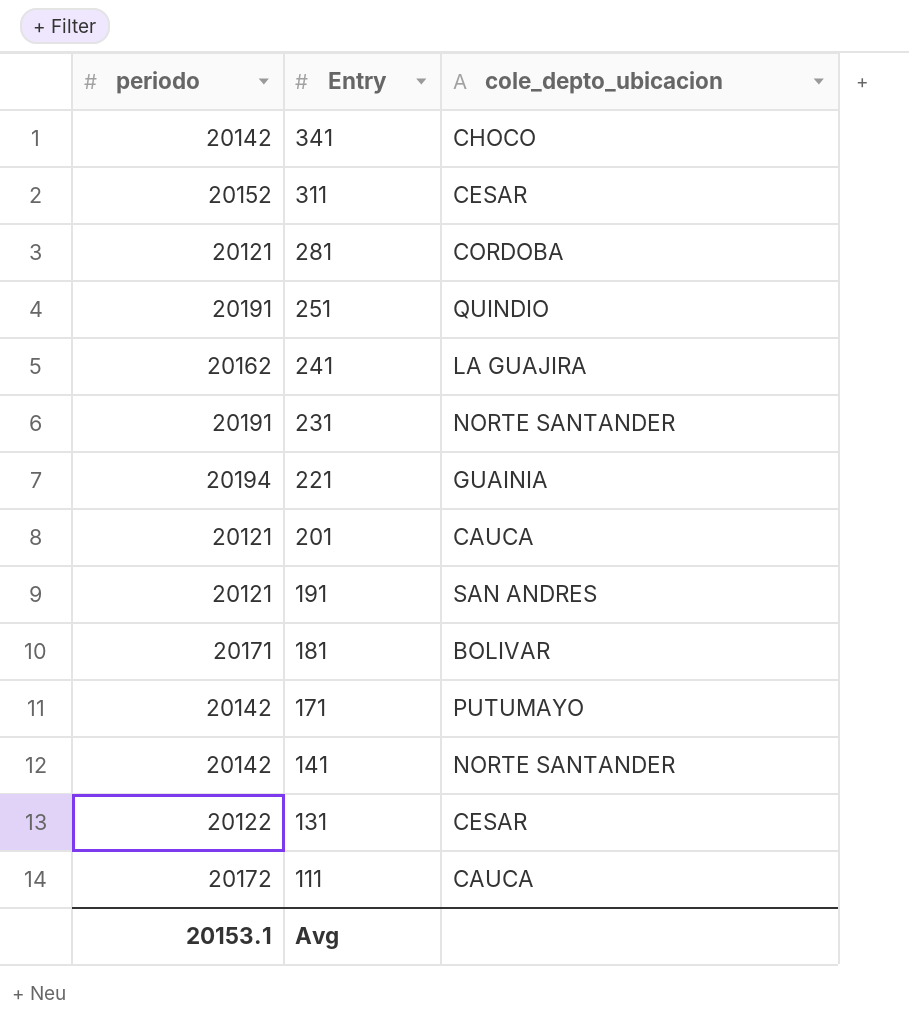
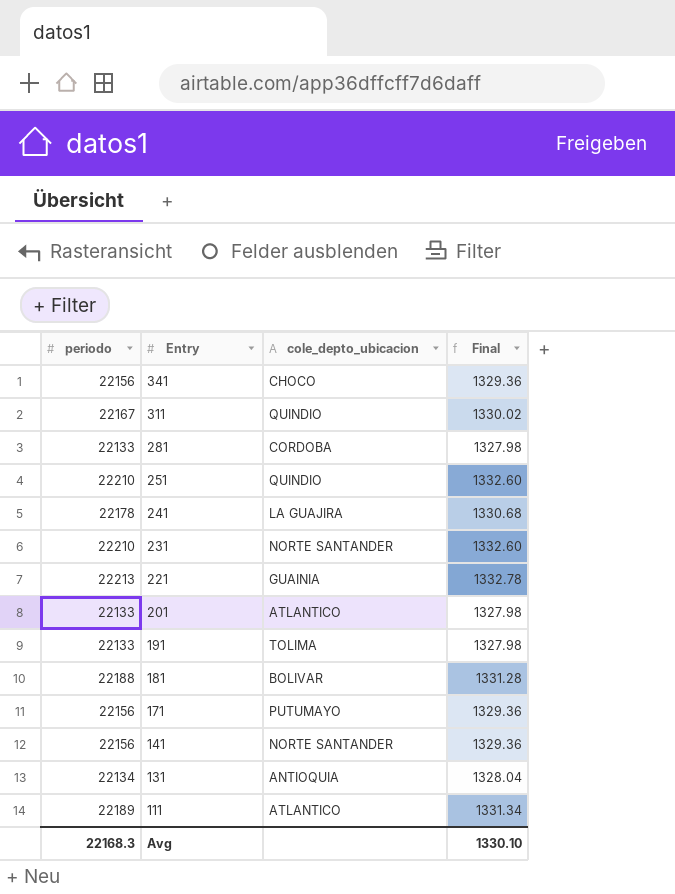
column Final | formula: none -> [periodo] * 0.06
341 | periodo: 20142 -> 22156
311 | periodo: 20152 -> 22167
311 | cole_depto_ubicacion: CESAR -> QUINDIO
281 | periodo: 20121 -> 22133
251 | periodo: 20191 -> 22210
241 | periodo: 20162 -> 22178
231 | periodo: 20191 -> 22210
221 | periodo: 20194 -> 22213
201 | periodo: 20121 -> 22133
201 | cole_depto_ubicacion: CAUCA -> ATLANTICO
191 | periodo: 20121 -> 22133
191 | cole_depto_ubicacion: SAN ANDRES -> TOLIMA
181 | periodo: 20171 -> 22188
171 | periodo: 20142 -> 22156
141 | periodo: 20142 -> 22156
131 | periodo: 20122 -> 22134
131 | cole_depto_ubicacion: CESAR -> ANTIOQUIA
111 | periodo: 20172 -> 22189
111 | cole_depto_ubicacion: CAUCA -> ATLANTICO
Avg | periodo: 20153.1 -> 22168.3

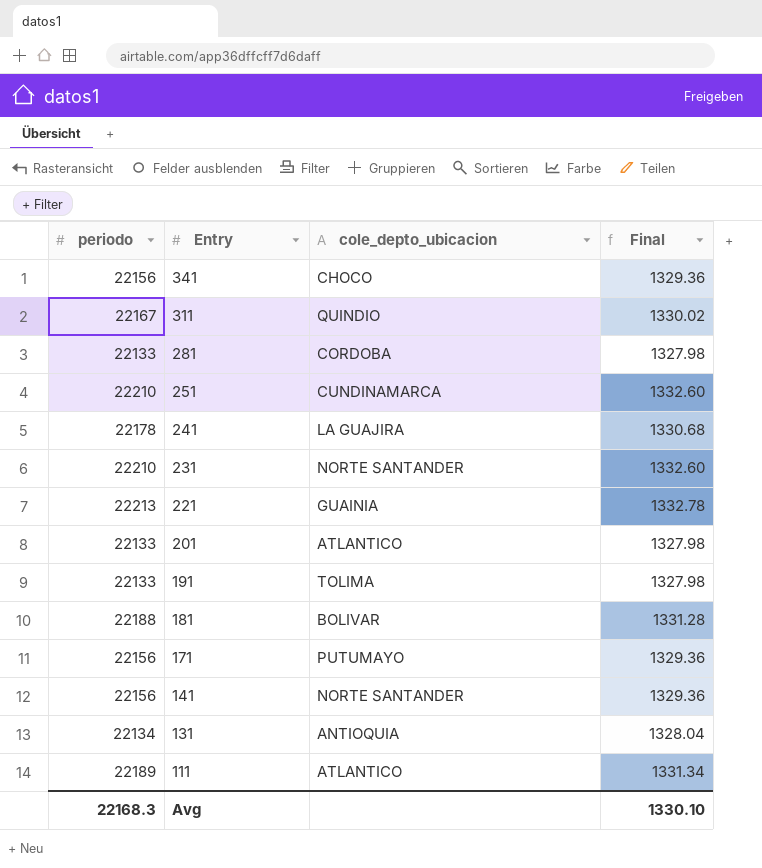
251 | cole_depto_ubicacion: QUINDIO -> CUNDINAMARCA

